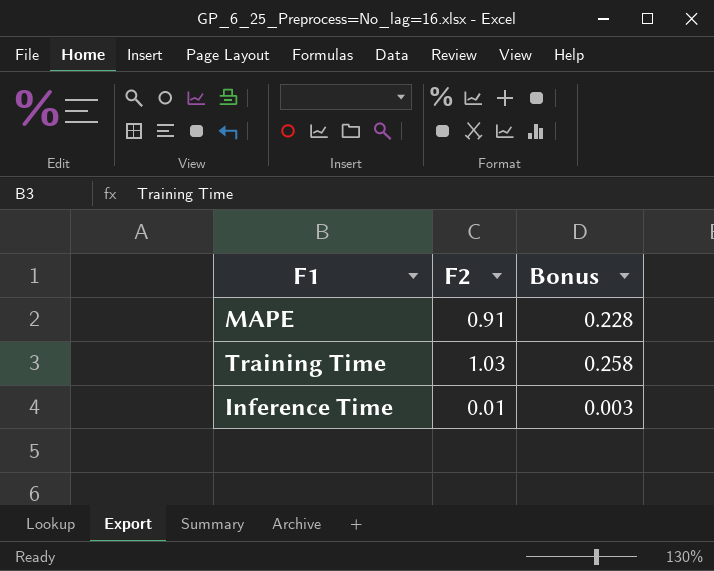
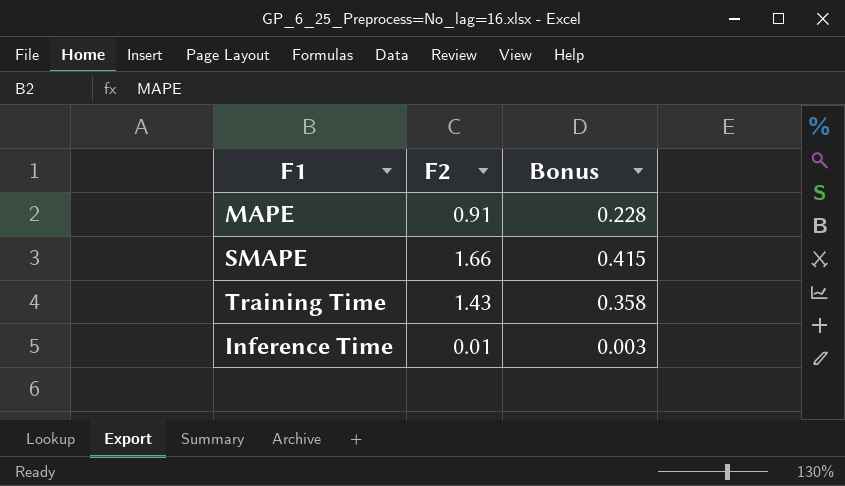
row SMAPE: none -> 1.66 | 0.415
Training Time | F2: 1.03 -> 1.43
Training Time | Bonus: 0.258 -> 0.358

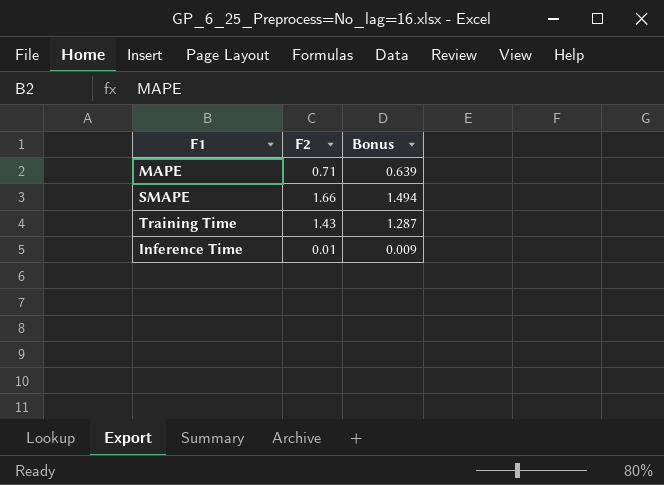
column Bonus | formula: [F2] * 0.25 -> [F2] * 0.9
MAPE | F2: 0.91 -> 0.71

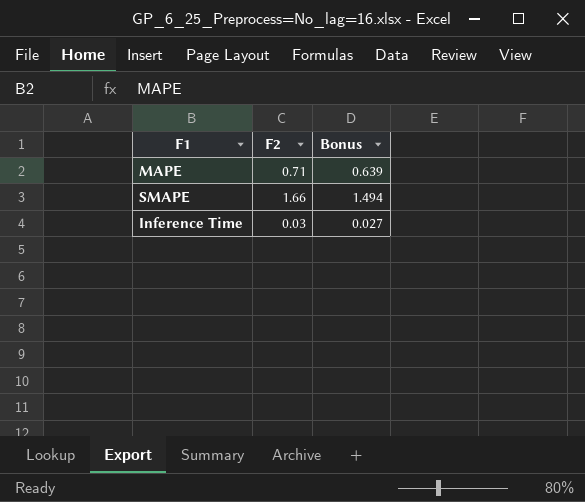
row Training Time: 1.43 | 1.287 -> none
Inference Time | F2: 0.01 -> 0.03
Inference Time | Bonus: 0.009 -> 0.027

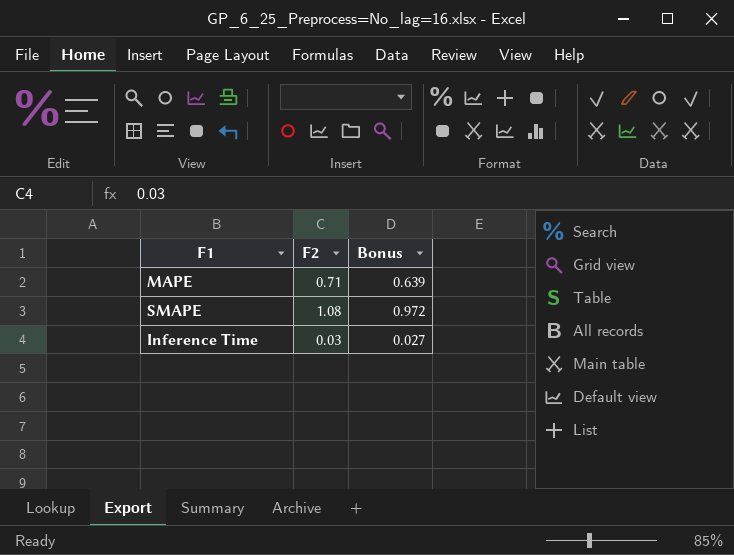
SMAPE | F2: 1.66 -> 1.08
SMAPE | Bonus: 1.494 -> 0.972

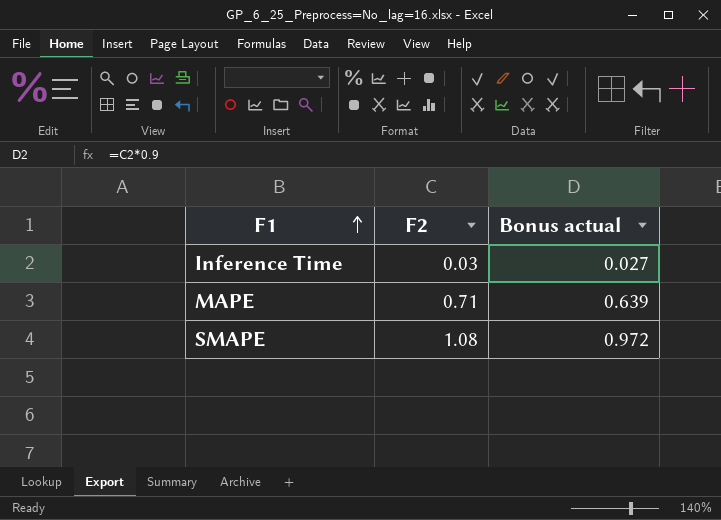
row order: none -> F1 ascending
column name: Bonus -> Bonus actual

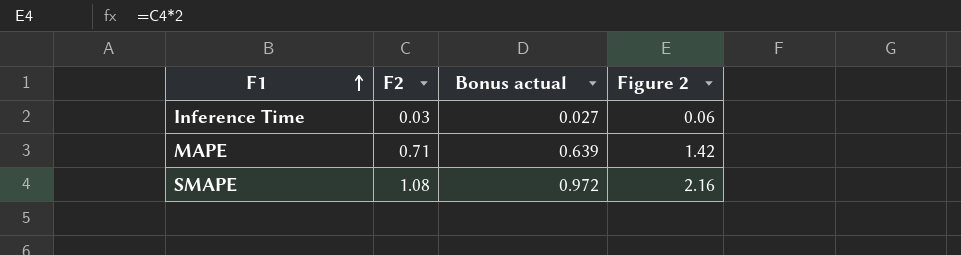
column Figure 2 | formula: none -> [F2] * 2

